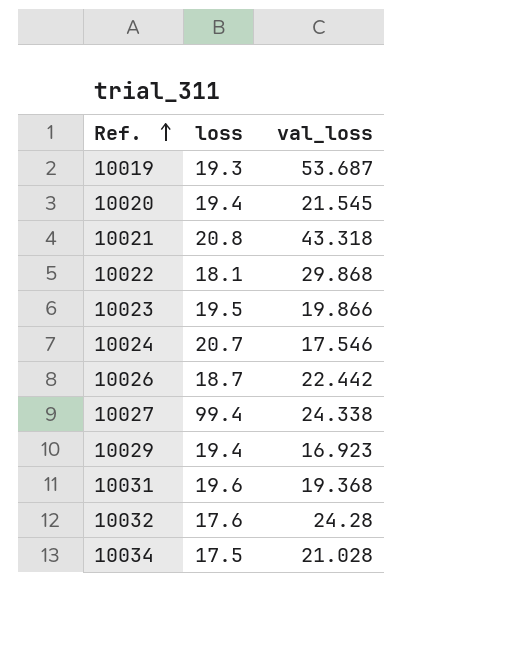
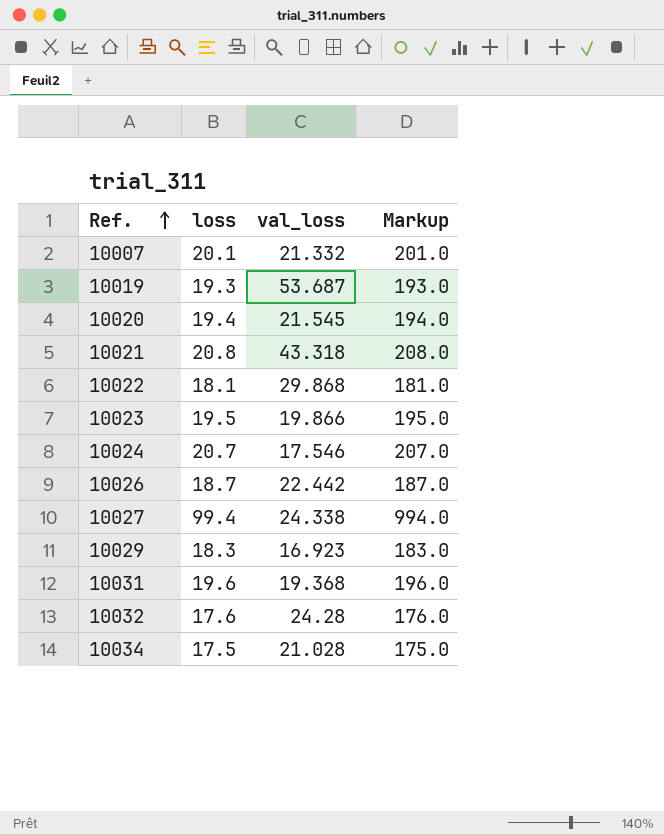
column Markup | formula: none -> [loss] * 10
row 10007: none -> 20.1 | 21.332 | 201.0
10029 | loss: 19.4 -> 18.3

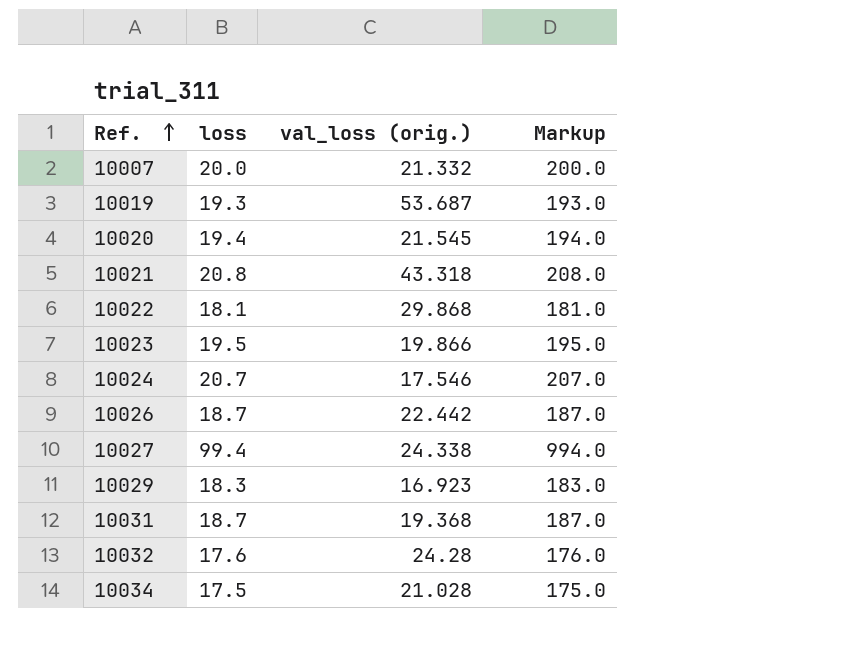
column name: val_loss -> val_loss (orig.)
10007 | loss: 20.1 -> 20.0
10007 | Markup: 201.0 -> 200.0
10031 | loss: 19.6 -> 18.7
10031 | Markup: 196.0 -> 187.0

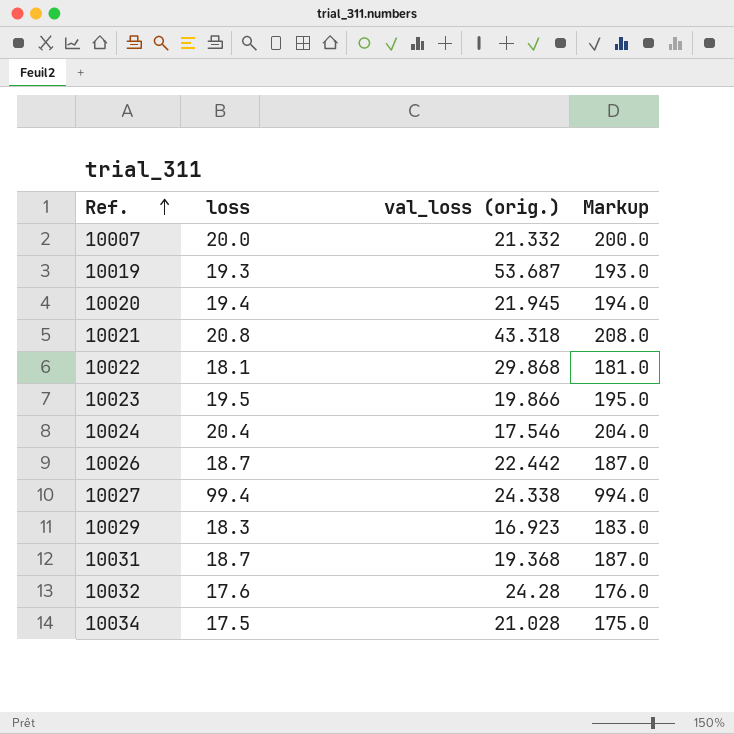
10020 | val_loss (orig.): 21.545 -> 21.945
10024 | loss: 20.7 -> 20.4
10024 | Markup: 207.0 -> 204.0

